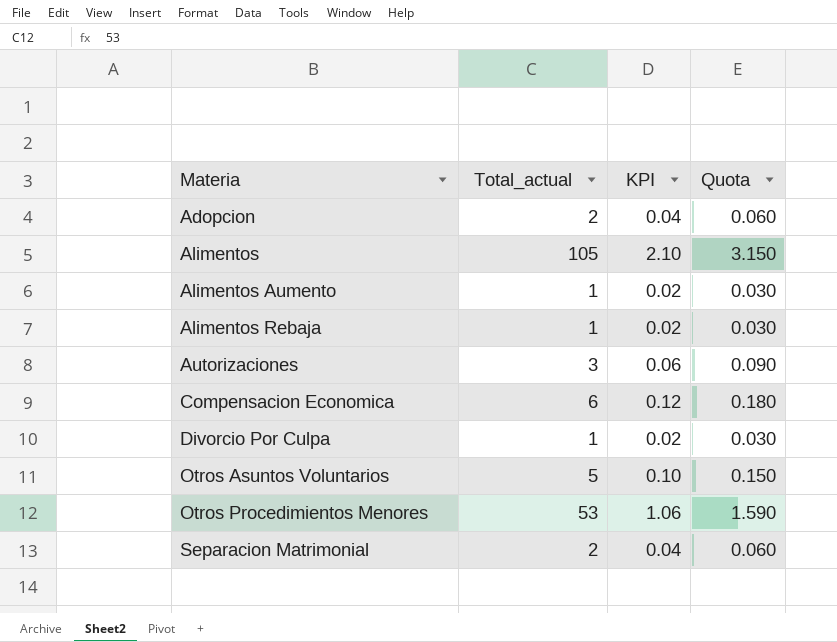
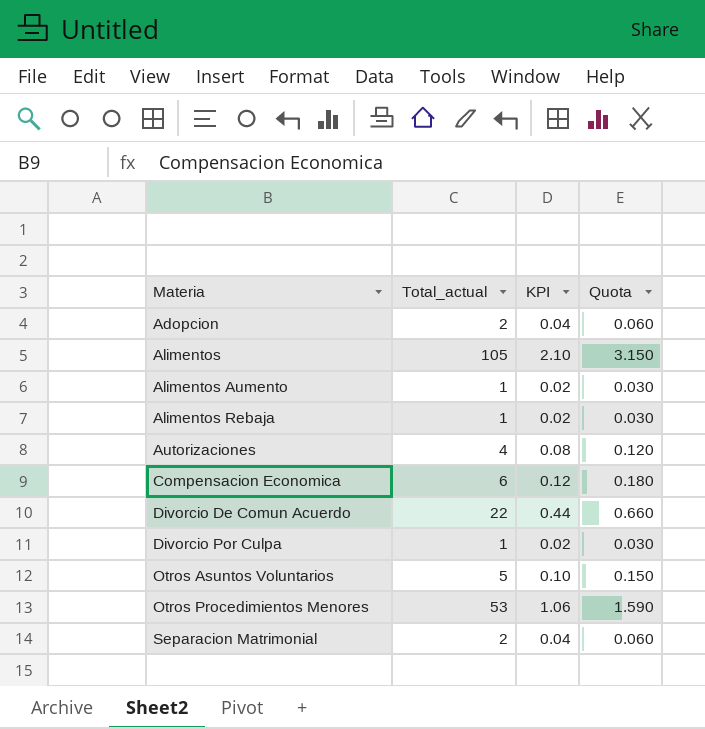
Autorizaciones | Total_actual: 3 -> 4
Autorizaciones | KPI: 0.06 -> 0.08
Autorizaciones | Quota: 0.090 -> 0.120
row Divorcio De Comun Acuerdo: none -> 22 | 0.44 | 0.660

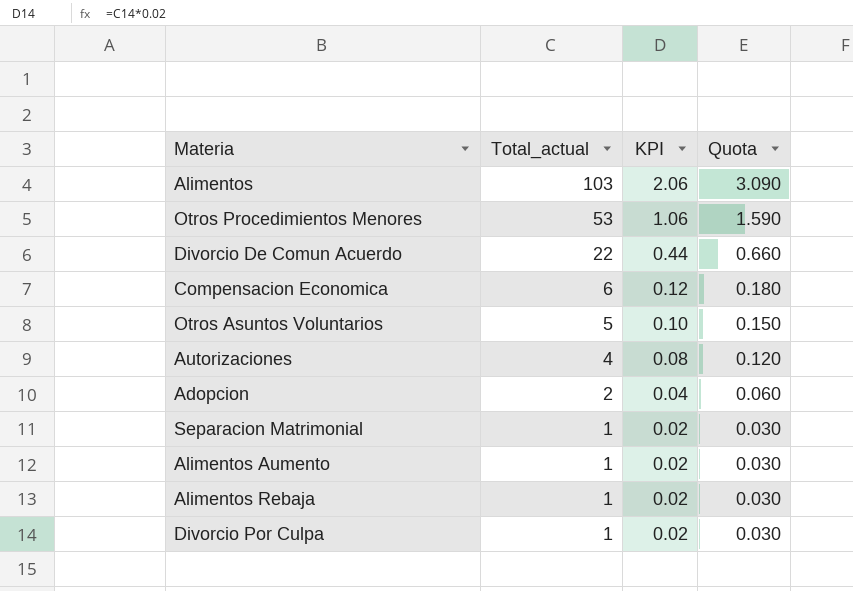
row order: Materia ascending -> Total_actual descending
Alimentos | Total_actual: 105 -> 103
Alimentos | KPI: 2.10 -> 2.06
Alimentos | Quota: 3.150 -> 3.090
Separacion Matrimonial | Total_actual: 2 -> 1
Separacion Matrimonial | KPI: 0.04 -> 0.02
Separacion Matrimonial | Quota: 0.060 -> 0.030

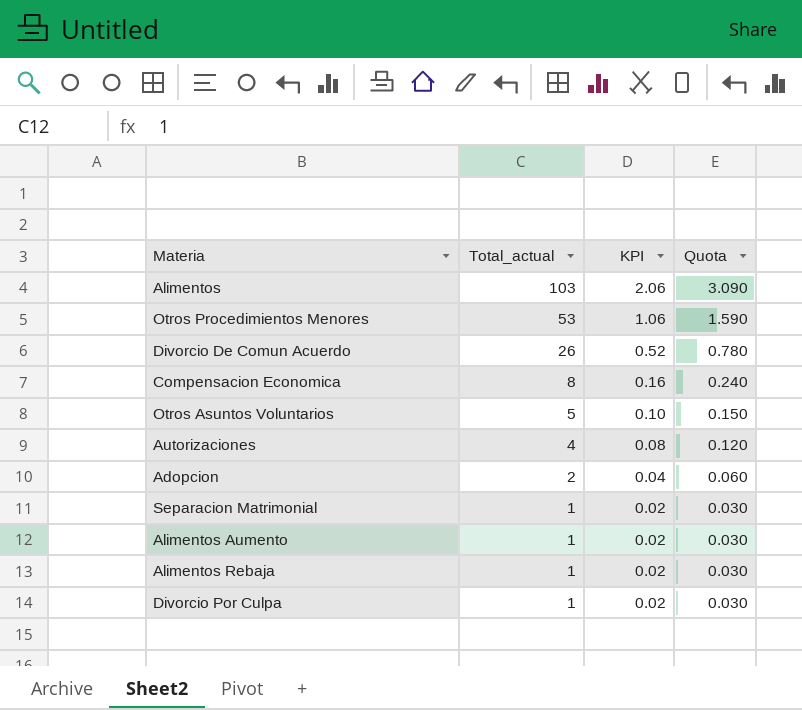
Divorcio De Comun Acuerdo | Total_actual: 22 -> 26
Divorcio De Comun Acuerdo | KPI: 0.44 -> 0.52
Divorcio De Comun Acuerdo | Quota: 0.660 -> 0.780
Compensacion Economica | Total_actual: 6 -> 8
Compensacion Economica | KPI: 0.12 -> 0.16
Compensacion Economica | Quota: 0.180 -> 0.240

